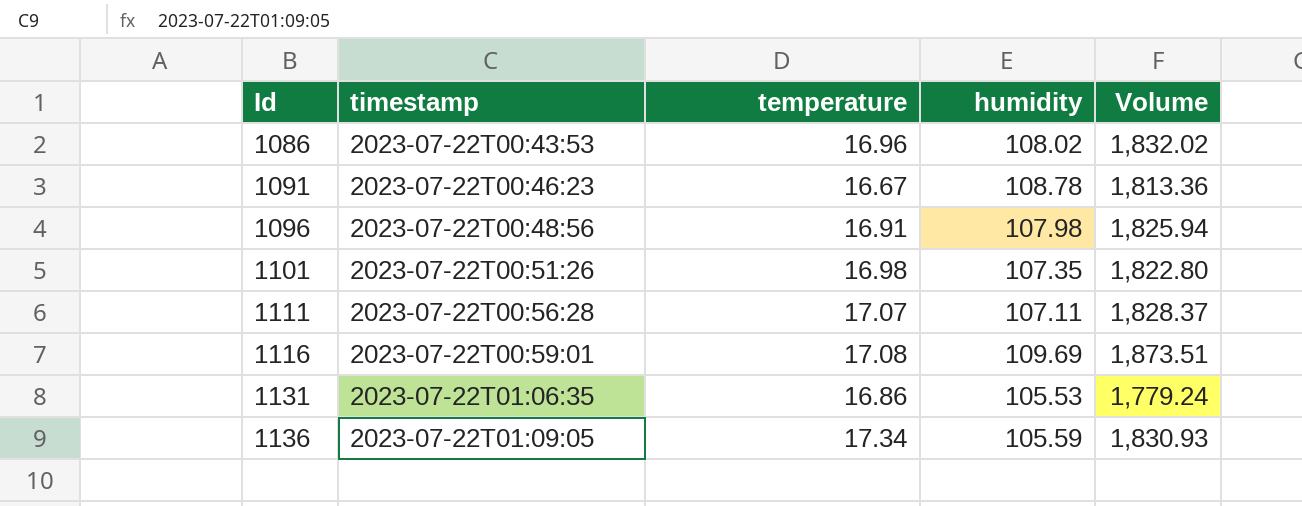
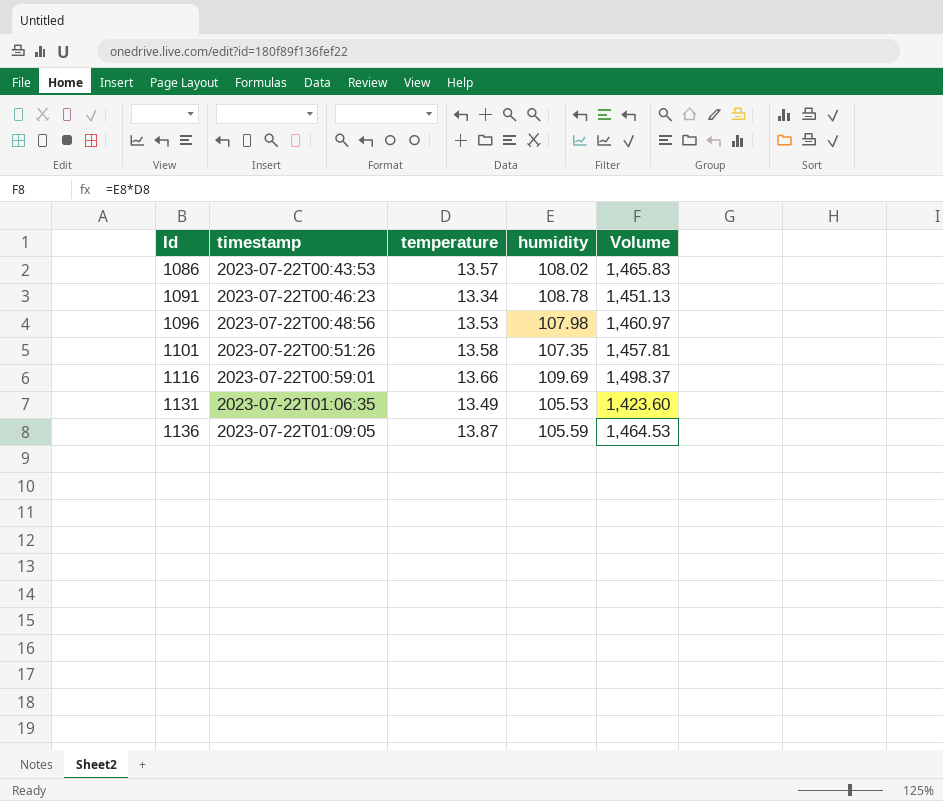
row 1111: 2023-07-22T00:56:28 | 17.07 | 107.11 | 1,828.37 -> none
1086 | temperature: 16.96 -> 13.57
1086 | Volume: 1,832.02 -> 1,465.83
1091 | temperature: 16.67 -> 13.34
1091 | Volume: 1,813.36 -> 1,451.13
1096 | temperature: 16.91 -> 13.53
1096 | Volume: 1,825.94 -> 1,460.97
1101 | temperature: 16.98 -> 13.58
1101 | Volume: 1,822.80 -> 1,457.81
1116 | temperature: 17.08 -> 13.66
1116 | Volume: 1,873.51 -> 1,498.37
1131 | temperature: 16.86 -> 13.49
1131 | Volume: 1,779.24 -> 1,423.60
1136 | temperature: 17.34 -> 13.87
1136 | Volume: 1,830.93 -> 1,464.53

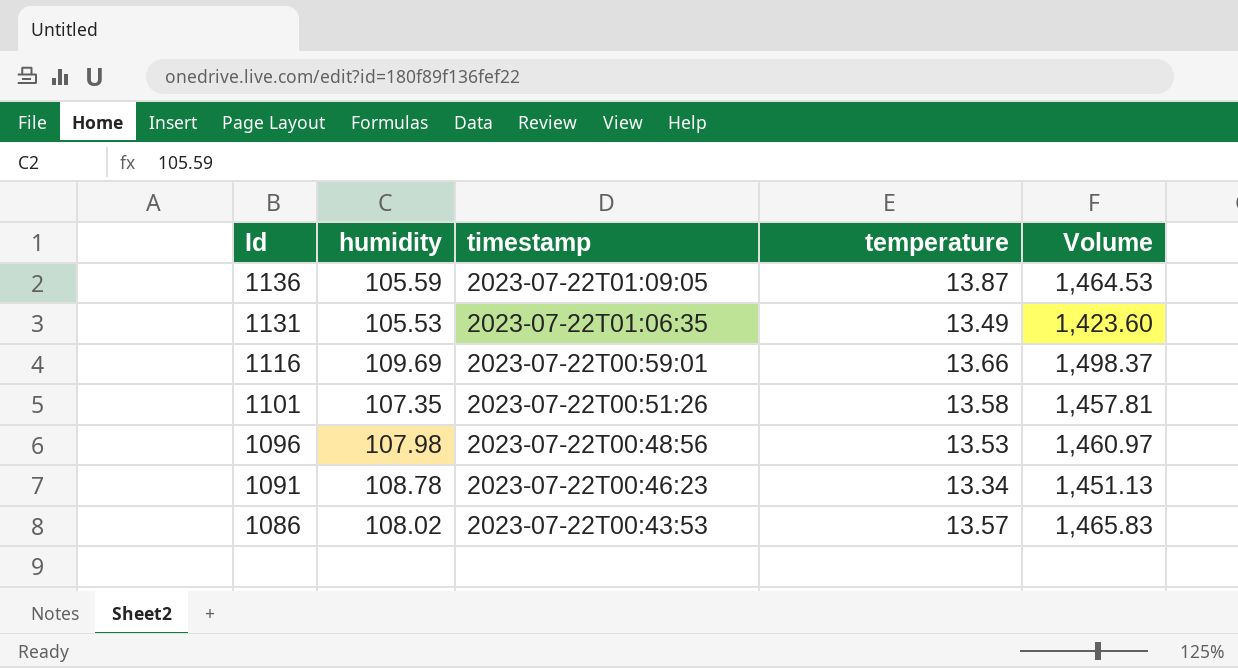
row order: Id ascending -> Id descending
column humidity | position: 4 -> 2

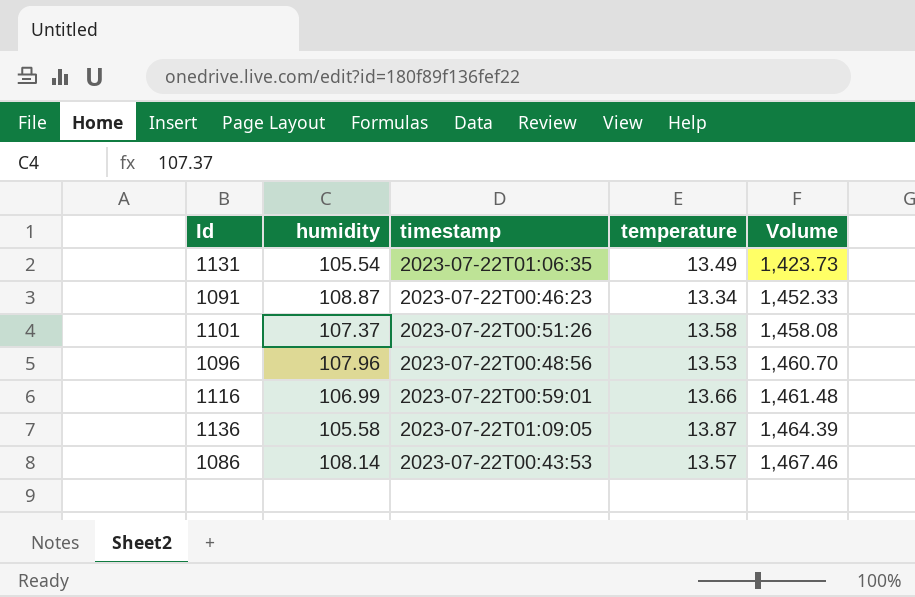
row order: Id descending -> Volume ascending
1131 | humidity: 105.53 -> 105.54
1131 | Volume: 1,423.60 -> 1,423.73
1091 | humidity: 108.78 -> 108.87
1091 | Volume: 1,451.13 -> 1,452.33
1101 | humidity: 107.35 -> 107.37
1101 | Volume: 1,457.81 -> 1,458.08
1096 | humidity: 107.98 -> 107.96
1096 | Volume: 1,460.97 -> 1,460.70
1116 | humidity: 109.69 -> 106.99
1116 | Volume: 1,498.37 -> 1,461.48
1136 | humidity: 105.59 -> 105.58
1136 | Volume: 1,464.53 -> 1,464.39
1086 | humidity: 108.02 -> 108.14
1086 | Volume: 1,465.83 -> 1,467.46

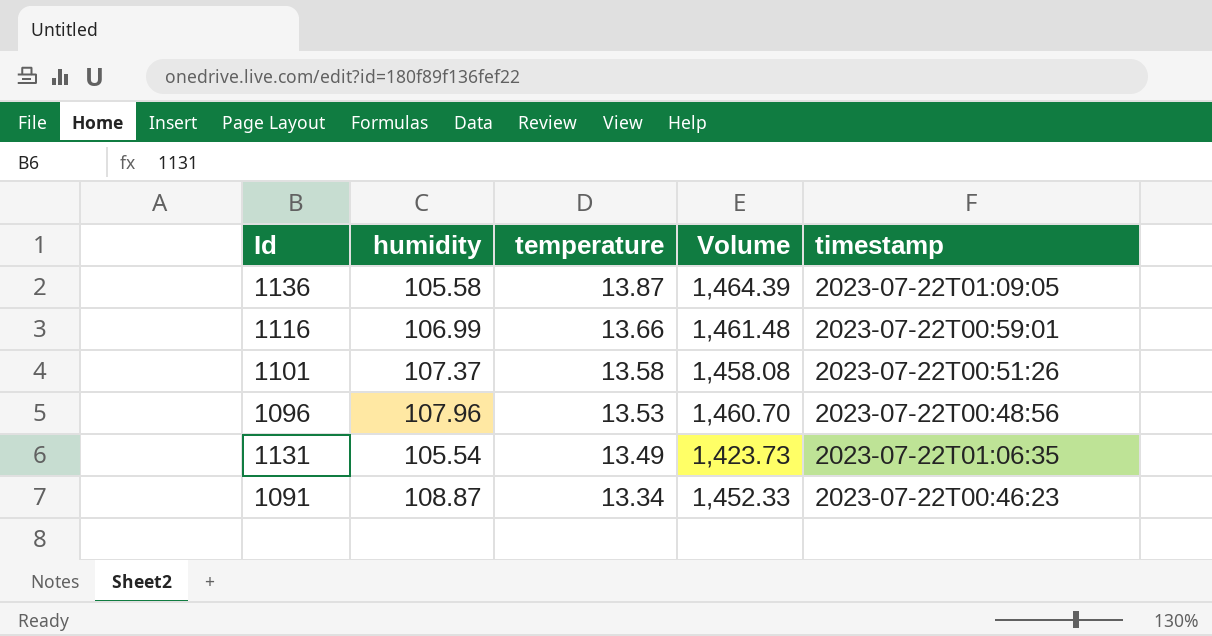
row order: Volume ascending -> temperature descending
column timestamp | position: 3 -> 5
row 1086: 108.14 | 2023-07-22T00:43:53 | 13.57 | 1,467.46 -> none

